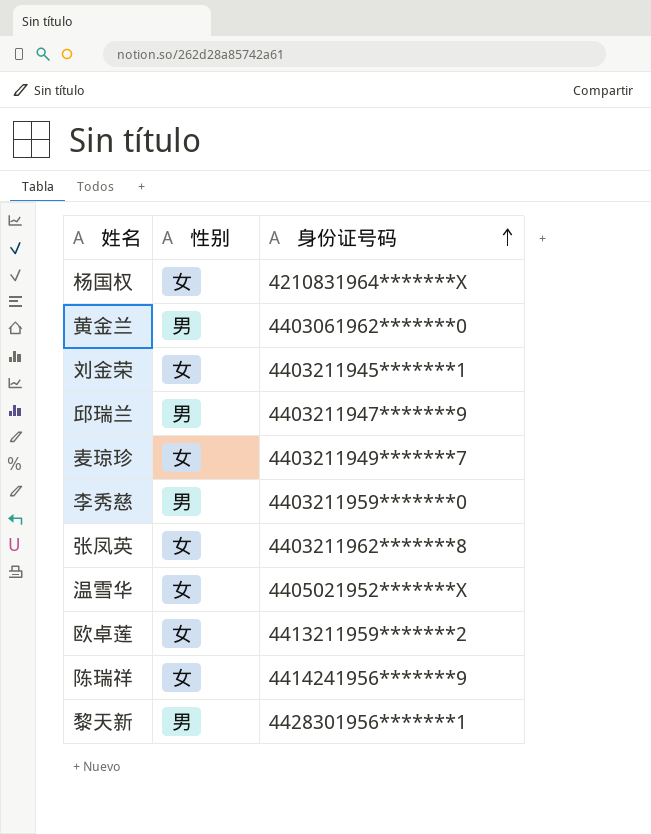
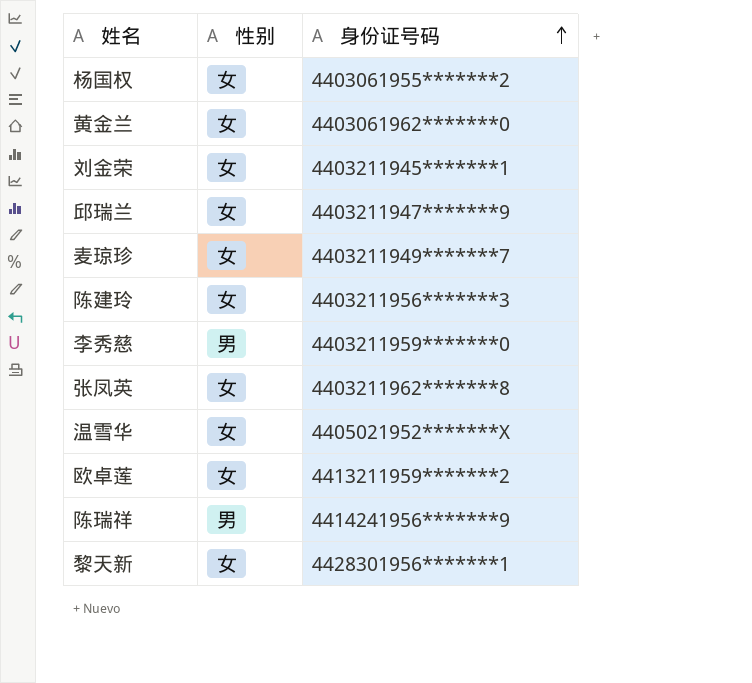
杨国权 | 身份证号码: 4210831964*******X -> 4403061955*******2
黄金兰 | 性别: 男 -> 女
邱瑞兰 | 性别: 男 -> 女
row 陈建玲: none -> 女 | 4403211956*******3
陈瑞祥 | 性别: 女 -> 男
黎天新 | 性别: 男 -> 女

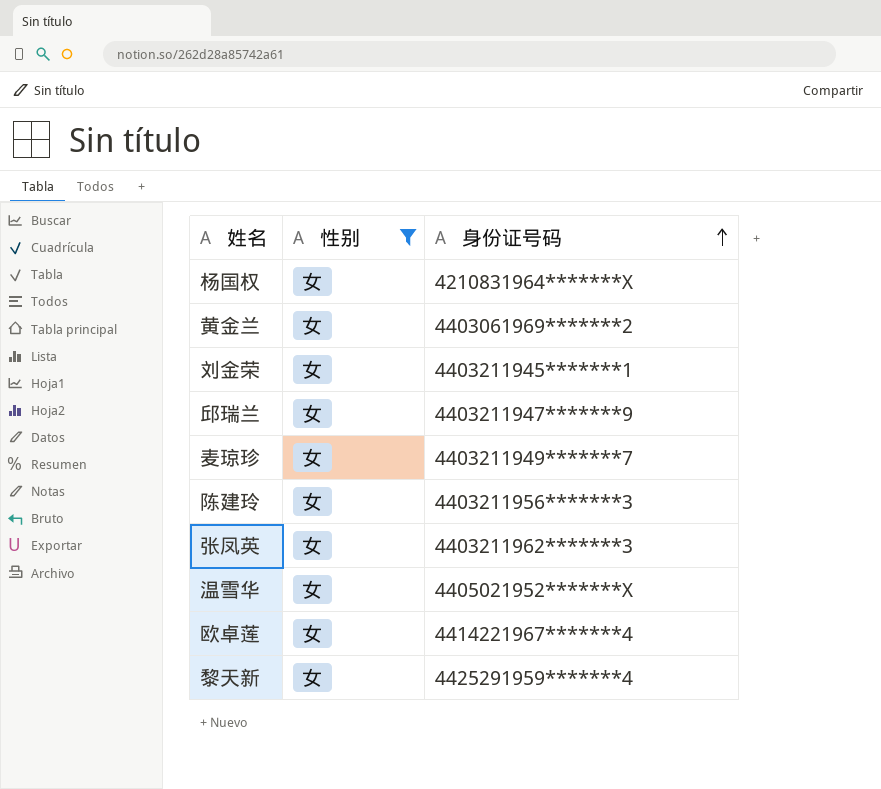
filter: none -> 性别 = 女
杨国权 | 身份证号码: 4403061955*******2 -> 4210831964*******X
黄金兰 | 身份证号码: 4403061962*******0 -> 4403061969*******2
张凤英 | 身份证号码: 4403211962*******8 -> 4403211962*******3
欧卓莲 | 身份证号码: 4413211959*******2 -> 4414221967*******4
黎天新 | 身份证号码: 4428301956*******1 -> 4425291959*******4

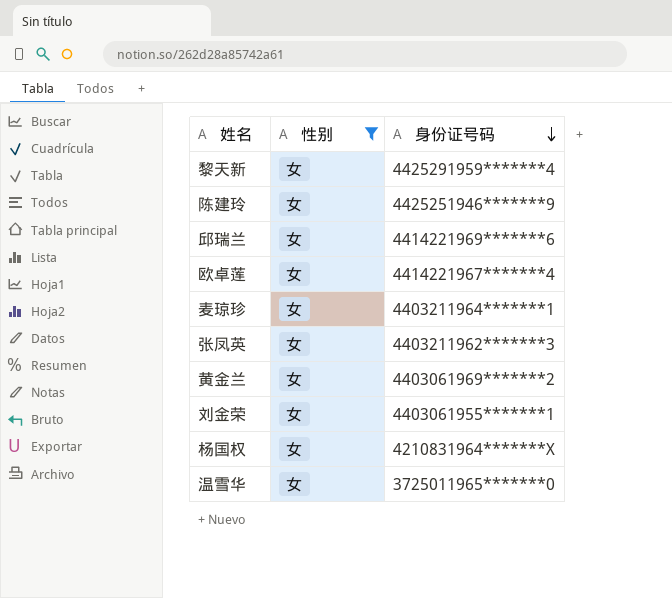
row order: 身份证号码 ascending -> 身份证号码 descending
陈建玲 | 身份证号码: 4403211956*******3 -> 4425251946*******9
邱瑞兰 | 身份证号码: 4403211947*******9 -> 4414221969*******6
麦琼珍 | 身份证号码: 4403211949*******7 -> 4403211964*******1
刘金荣 | 身份证号码: 4403211945*******1 -> 4403061955*******1
温雪华 | 身份证号码: 4405021952*******X -> 3725011965*******0

